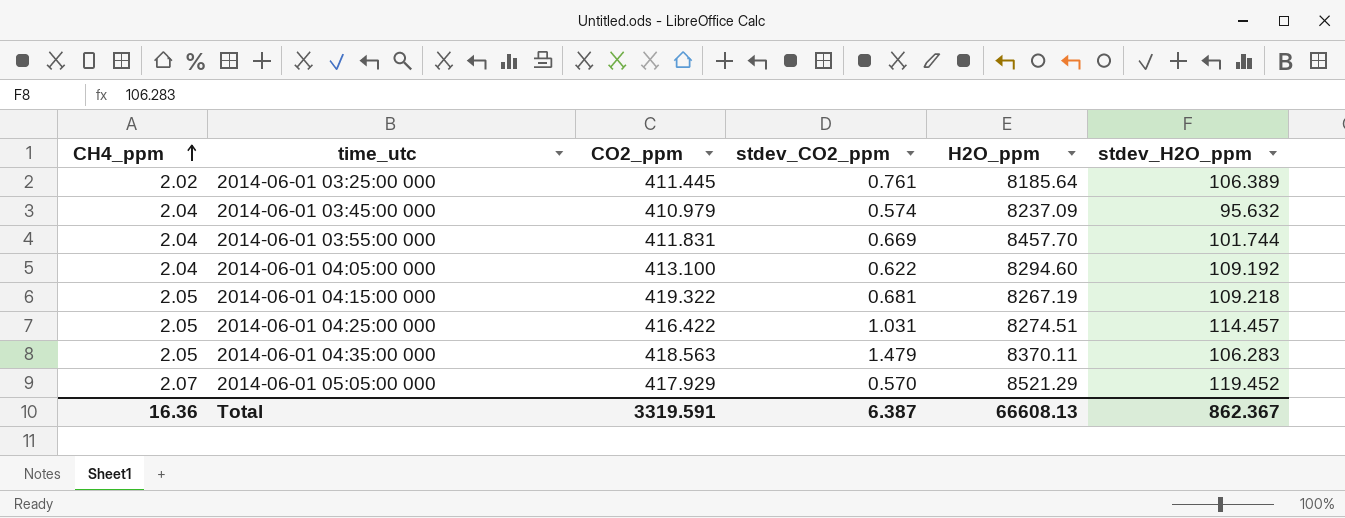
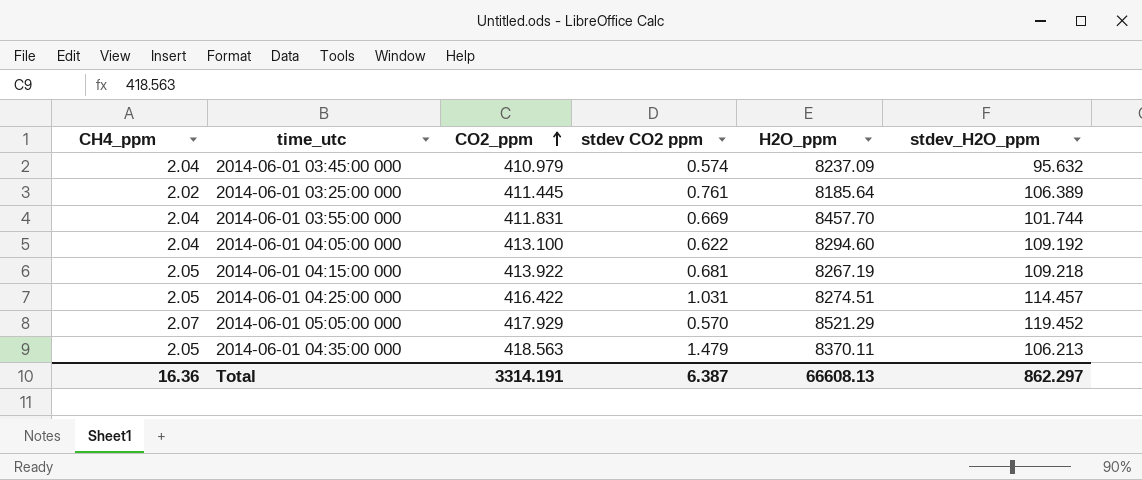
row order: CH4_ppm ascending -> CO2_ppm ascending
column name: stdev_CO2_ppm -> stdev CO2 ppm
2014-06-01 04:15:00 000 | CO2_ppm: 419.322 -> 413.922
2014-06-01 04:35:00 000 | stdev_H2O_ppm: 106.283 -> 106.213
Total | CO2_ppm: 3319.591 -> 3314.191
Total | stdev_H2O_ppm: 862.367 -> 862.297

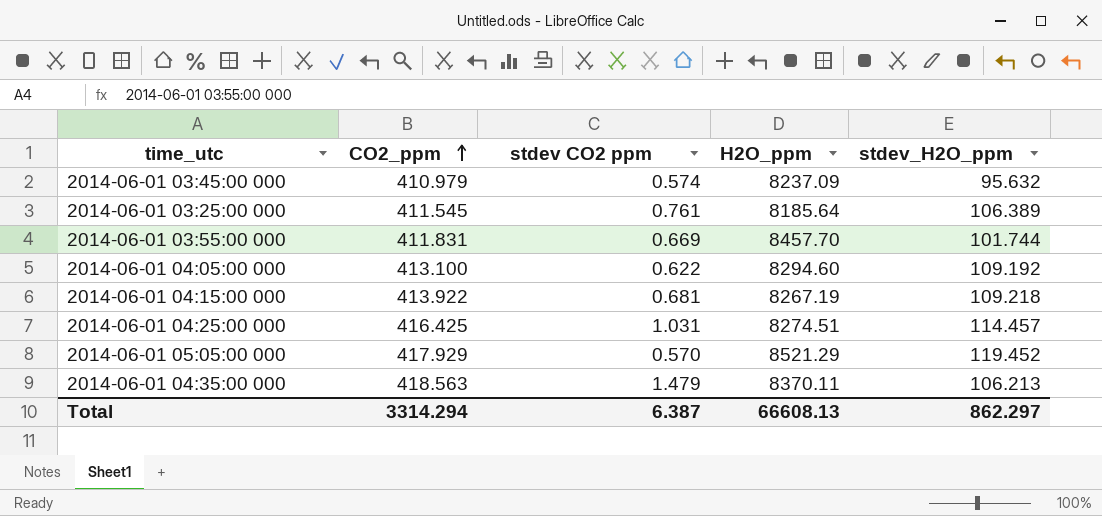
column CH4_ppm | position: 1 -> none
2014-06-01 03:25:00 000 | CO2_ppm: 411.445 -> 411.545
2014-06-01 04:25:00 000 | CO2_ppm: 416.422 -> 416.425
Total | CO2_ppm: 3314.191 -> 3314.294

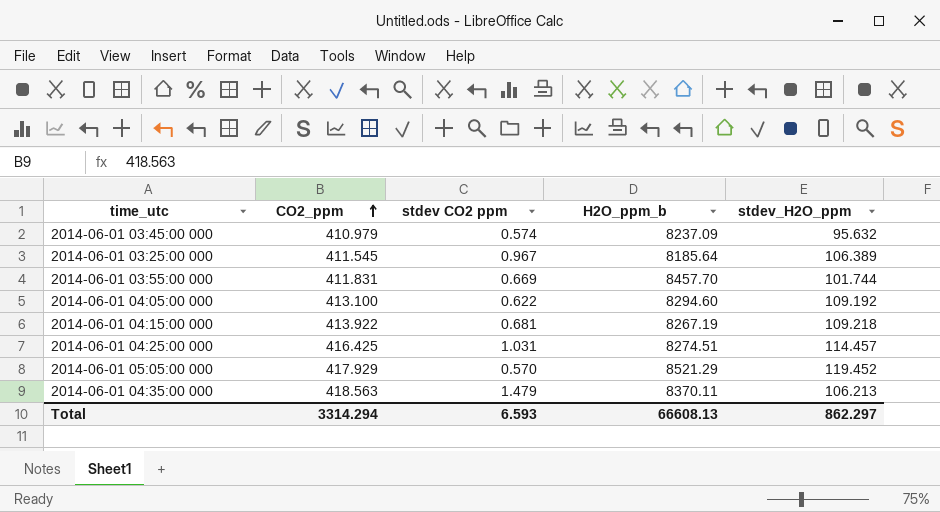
column name: H2O_ppm -> H2O_ppm_b
2014-06-01 03:25:00 000 | stdev CO2 ppm: 0.761 -> 0.967
Total | stdev CO2 ppm: 6.387 -> 6.593

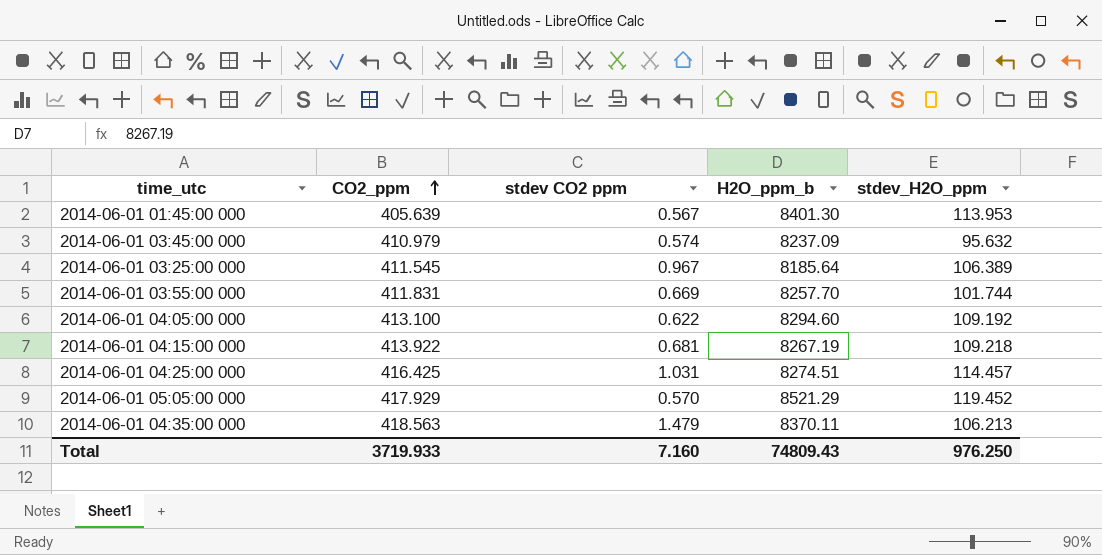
row 2014-06-01 01:45:00 000: none -> 405.639 | 0.567 | 8401.30 | 113.953
2014-06-01 03:55:00 000 | H2O_ppm_b: 8457.70 -> 8257.70
Total | CO2_ppm: 3314.294 -> 3719.933
Total | stdev CO2 ppm: 6.593 -> 7.160
Total | H2O_ppm_b: 66608.13 -> 74809.43
Total | stdev_H2O_ppm: 862.297 -> 976.250

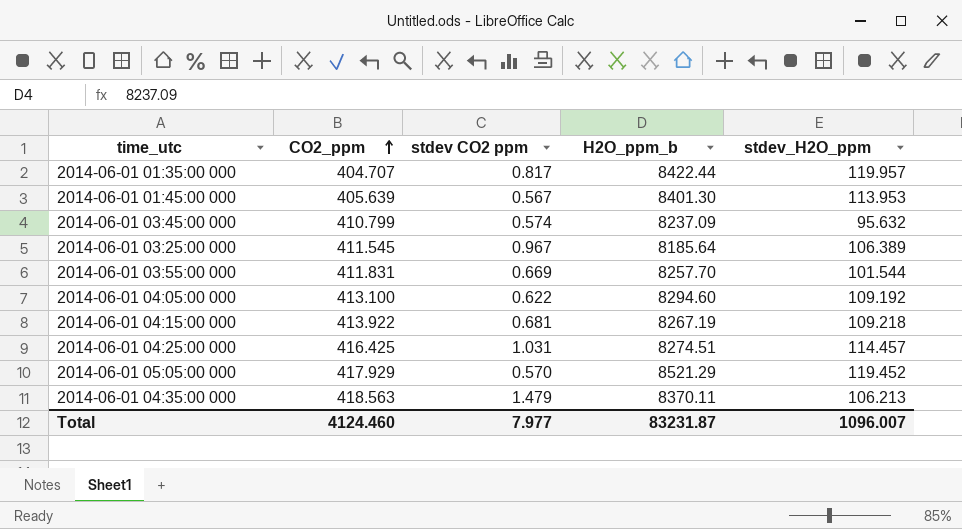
row 2014-06-01 01:35:00 000: none -> 404.707 | 0.817 | 8422.44 | 119.957
2014-06-01 03:45:00 000 | CO2_ppm: 410.979 -> 410.799
2014-06-01 03:55:00 000 | stdev_H2O_ppm: 101.744 -> 101.544
Total | CO2_ppm: 3719.933 -> 4124.460
Total | stdev CO2 ppm: 7.160 -> 7.977
Total | H2O_ppm_b: 74809.43 -> 83231.87
Total | stdev_H2O_ppm: 976.250 -> 1096.007

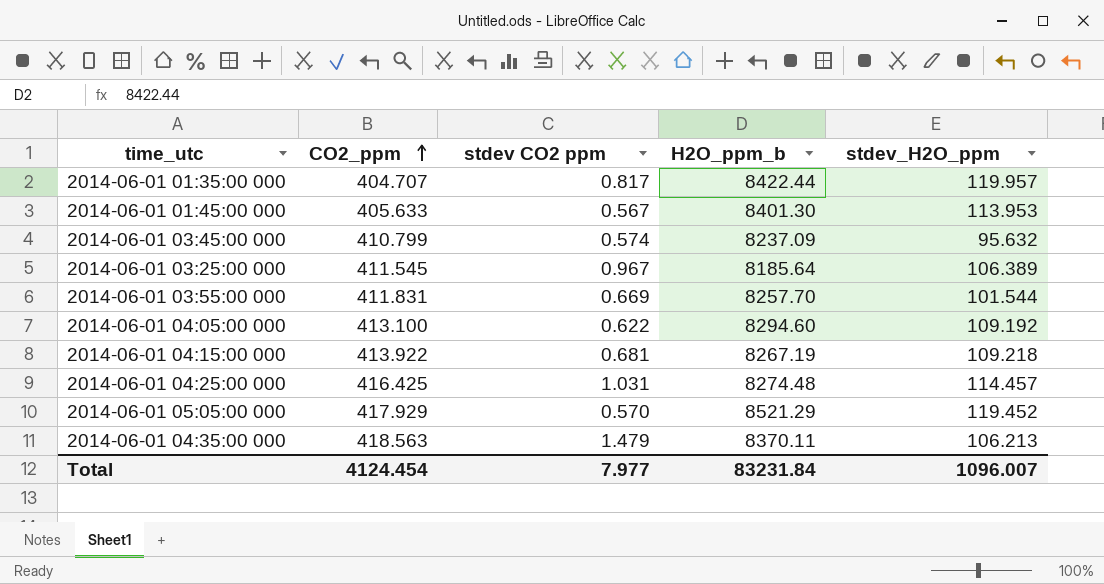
2014-06-01 01:45:00 000 | CO2_ppm: 405.639 -> 405.633
2014-06-01 04:25:00 000 | H2O_ppm_b: 8274.51 -> 8274.48
Total | CO2_ppm: 4124.460 -> 4124.454
Total | H2O_ppm_b: 83231.87 -> 83231.84

